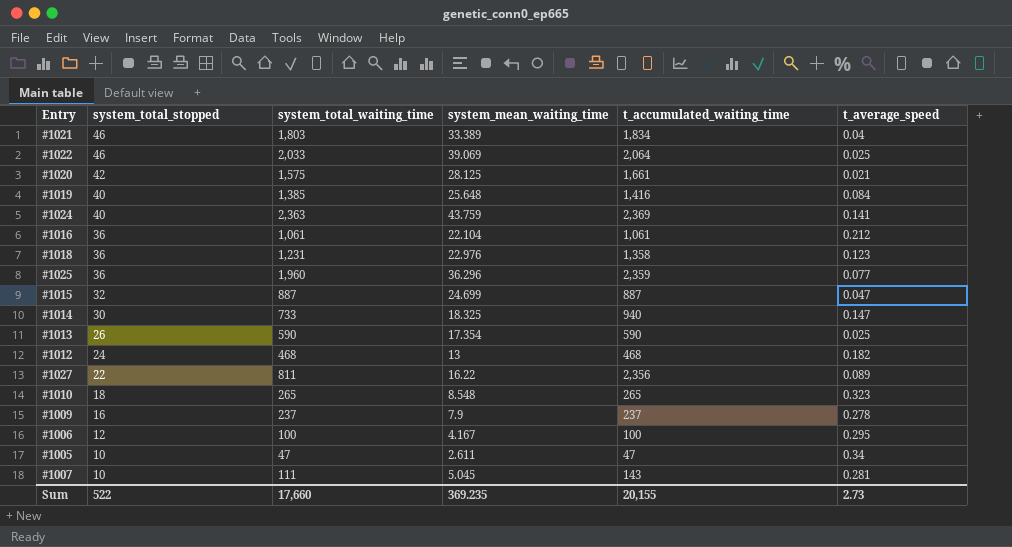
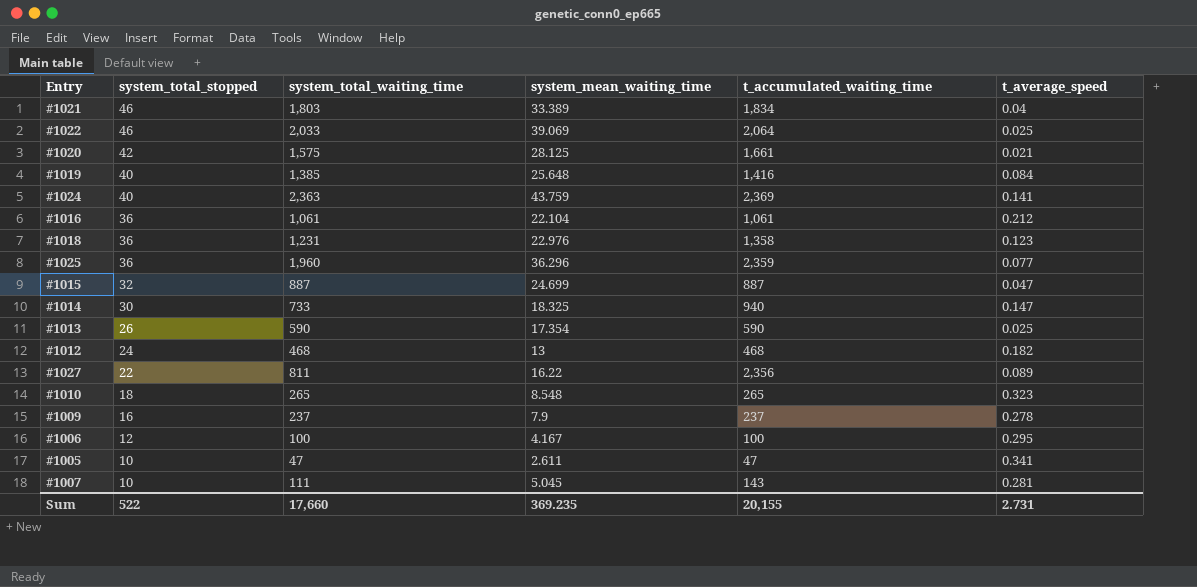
#1005 | t_average_speed: 0.34 -> 0.341
Sum | t_average_speed: 2.73 -> 2.731

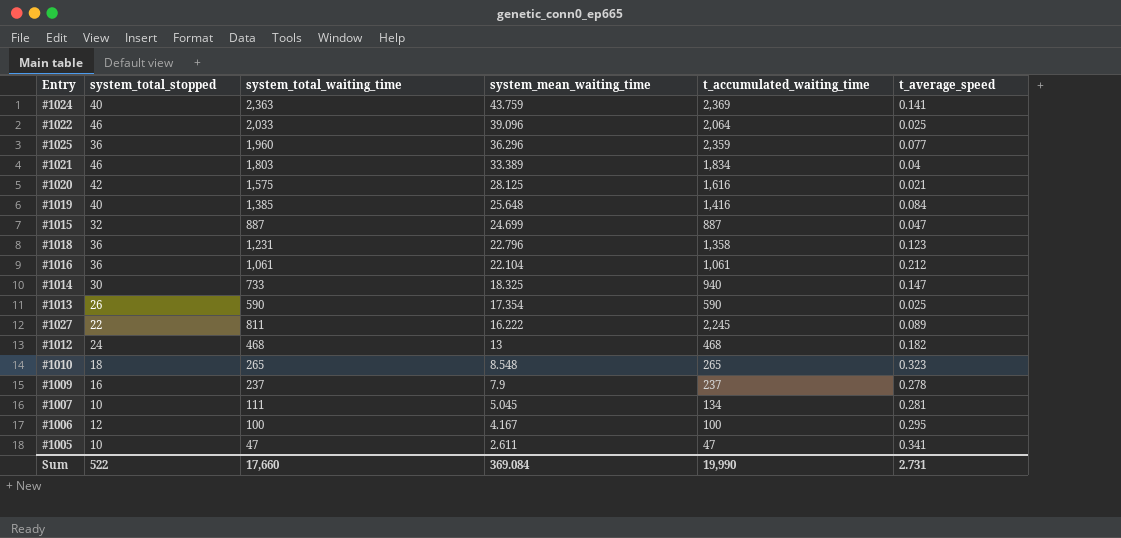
row order: system_total_stopped descending -> system_mean_waiting_time descending
#1022 | system_mean_waiting_time: 39.069 -> 39.096
#1020 | t_accumulated_waiting_time: 1,661 -> 1,616
#1018 | system_mean_waiting_time: 22.976 -> 22.796
#1027 | system_mean_waiting_time: 16.22 -> 16.222
#1027 | t_accumulated_waiting_time: 2,356 -> 2,245
#1007 | t_accumulated_waiting_time: 143 -> 134
Sum | system_mean_waiting_time: 369.235 -> 369.084
Sum | t_accumulated_waiting_time: 20,155 -> 19,990

